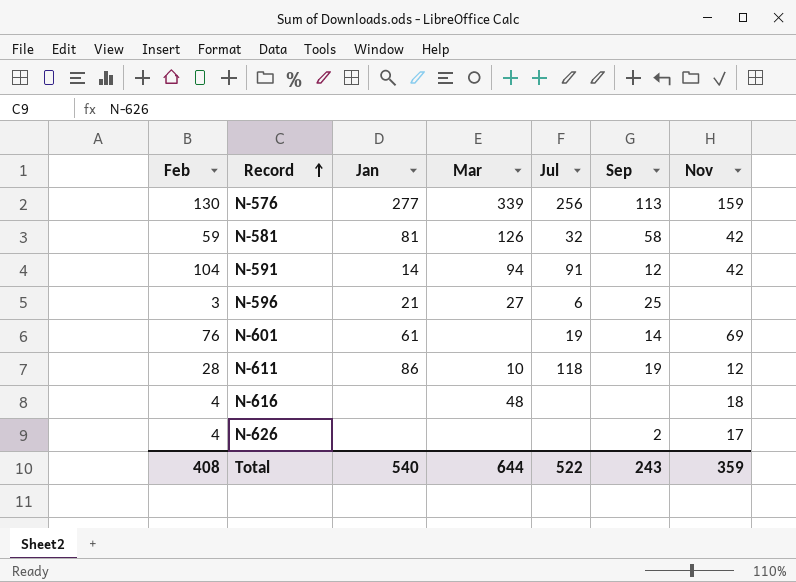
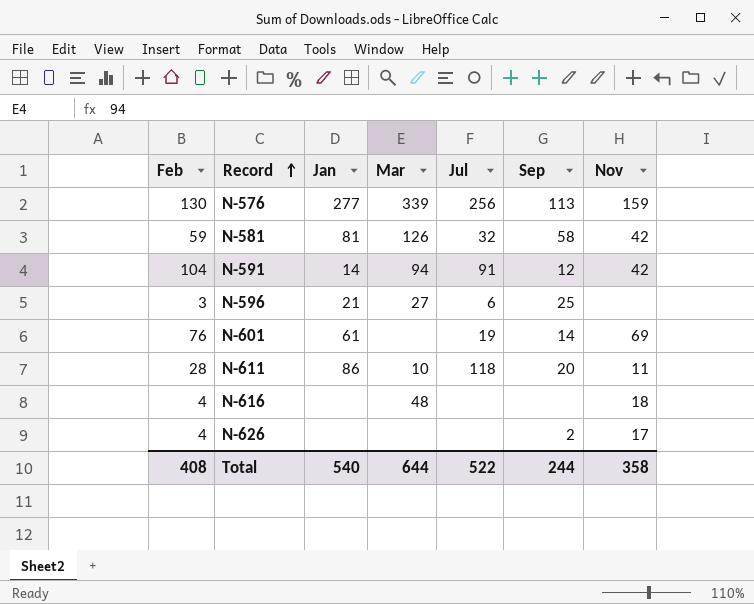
N-611 | Sep: 19 -> 20
N-611 | Nov: 12 -> 11
Total | Sep: 243 -> 244
Total | Nov: 359 -> 358

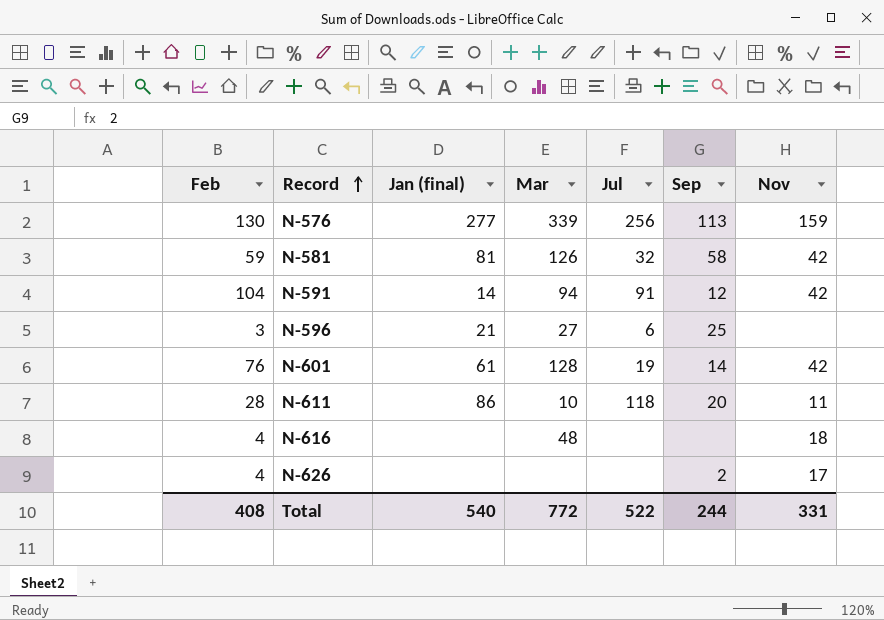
column name: Jan -> Jan (final)
N-601 | Mar: none -> 128
N-601 | Nov: 69 -> 42
Total | Mar: 644 -> 772
Total | Nov: 358 -> 331

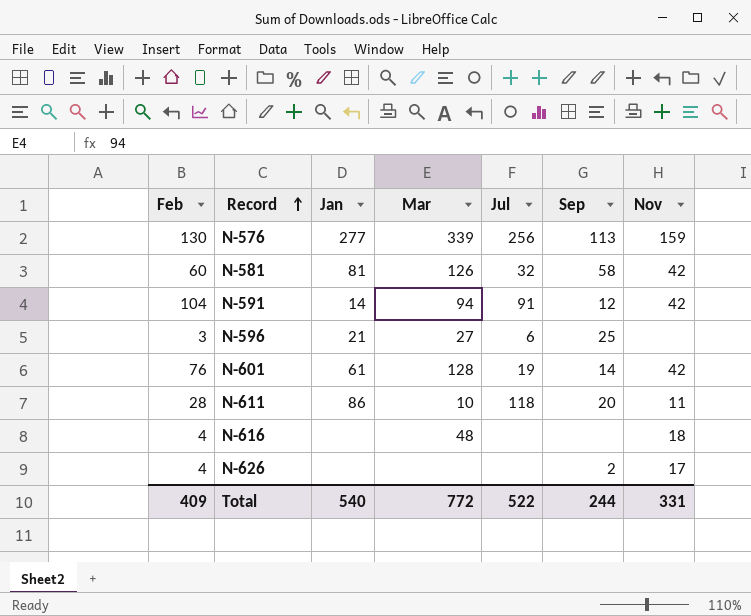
column name: Jan (final) -> Jan
N-581 | Feb: 59 -> 60
Total | Feb: 408 -> 409

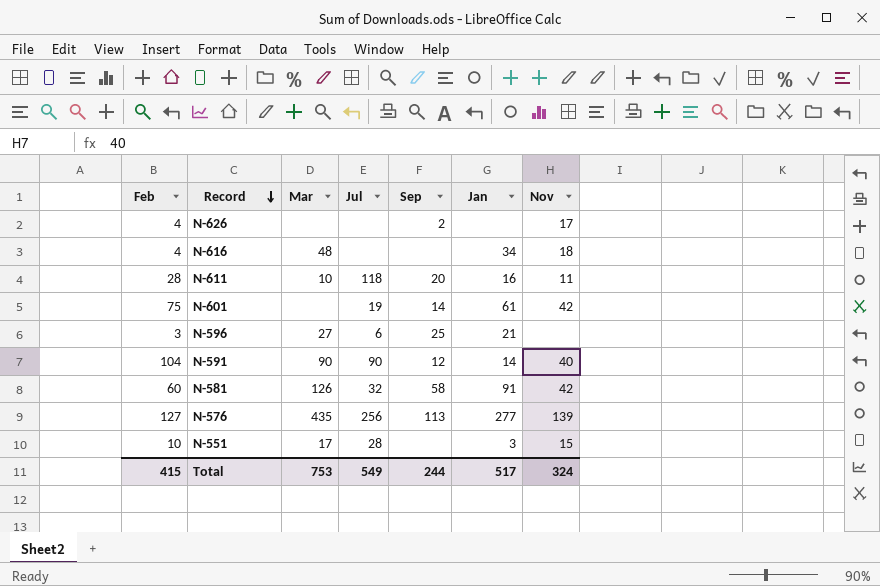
row order: Record ascending -> Record descending
column Jan | position: 3 -> 6
N-616 | Jan: none -> 34
N-611 | Jan: 86 -> 16
N-601 | Feb: 76 -> 75
N-601 | Mar: 128 -> none
N-591 | Mar: 94 -> 90
N-591 | Jul: 91 -> 90
N-591 | Nov: 42 -> 40
N-581 | Jan: 81 -> 91
N-576 | Feb: 130 -> 127
N-576 | Mar: 339 -> 435
N-576 | Nov: 159 -> 139
row N-551: none -> 10 | 17 | 28 | none | 3 | 15
Total | Feb: 409 -> 415
Total | Mar: 772 -> 753
Total | Jul: 522 -> 549
Total | Jan: 540 -> 517
Total | Nov: 331 -> 324

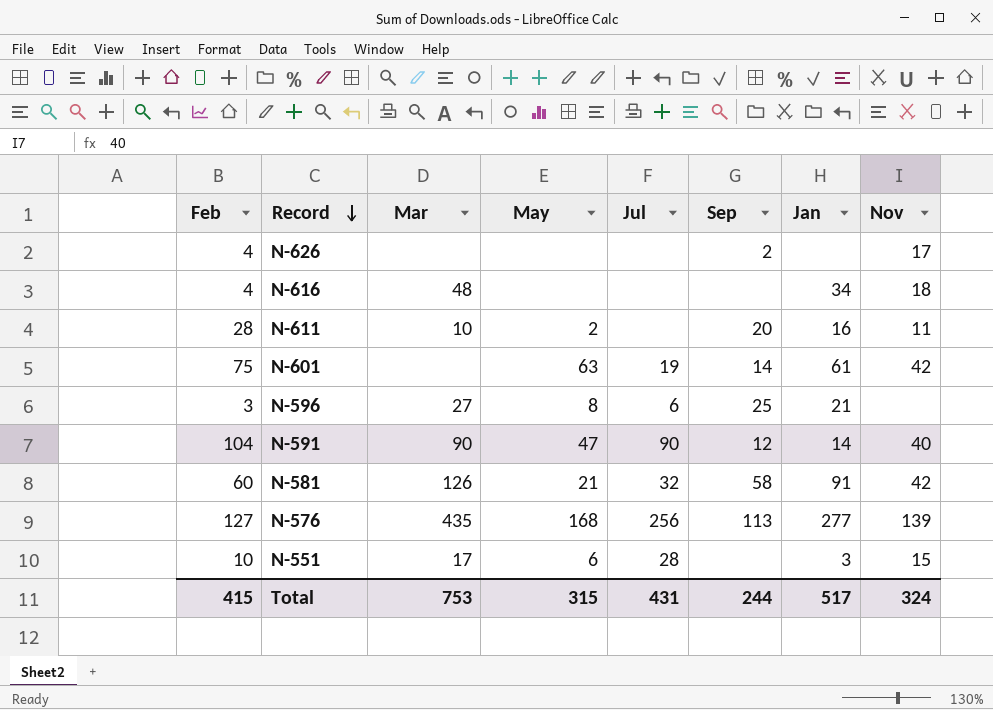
column May | position: none -> 4
N-611 | Jul: 118 -> none
Total | Jul: 549 -> 431

